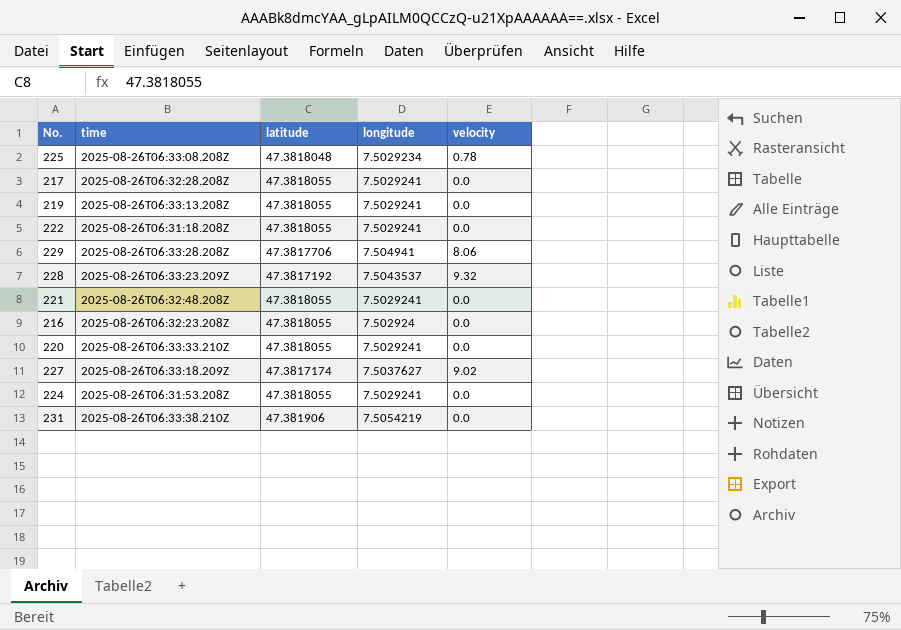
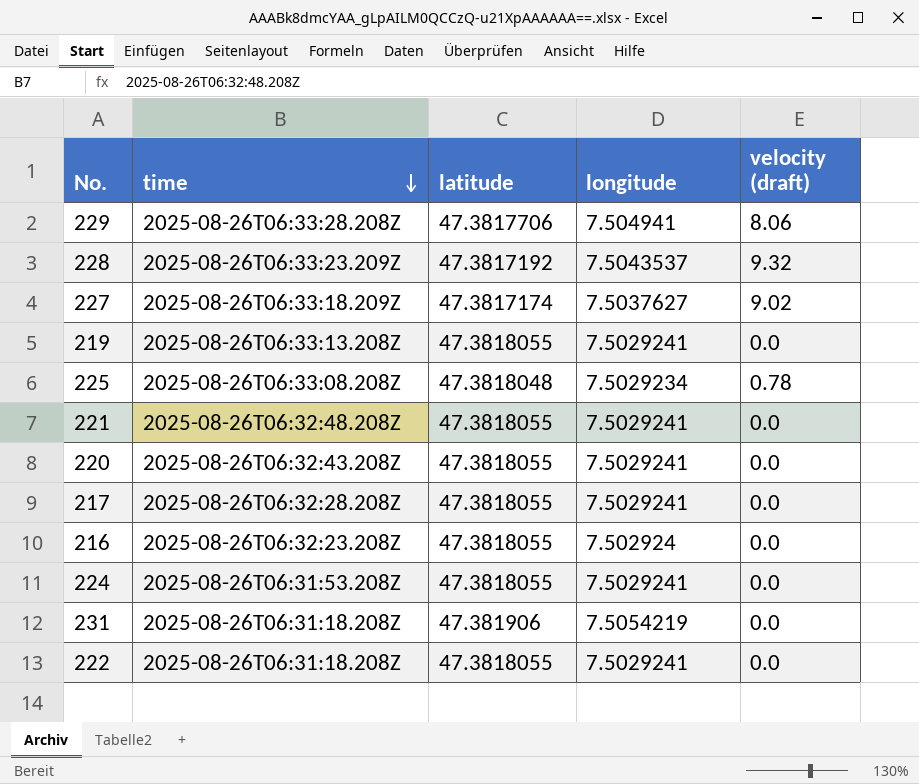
row order: none -> time descending
column name: velocity -> velocity (draft)
220 | time: 2025-08-26T06:33:33.210Z -> 2025-08-26T06:32:43.208Z
231 | time: 2025-08-26T06:33:38.210Z -> 2025-08-26T06:31:18.208Z

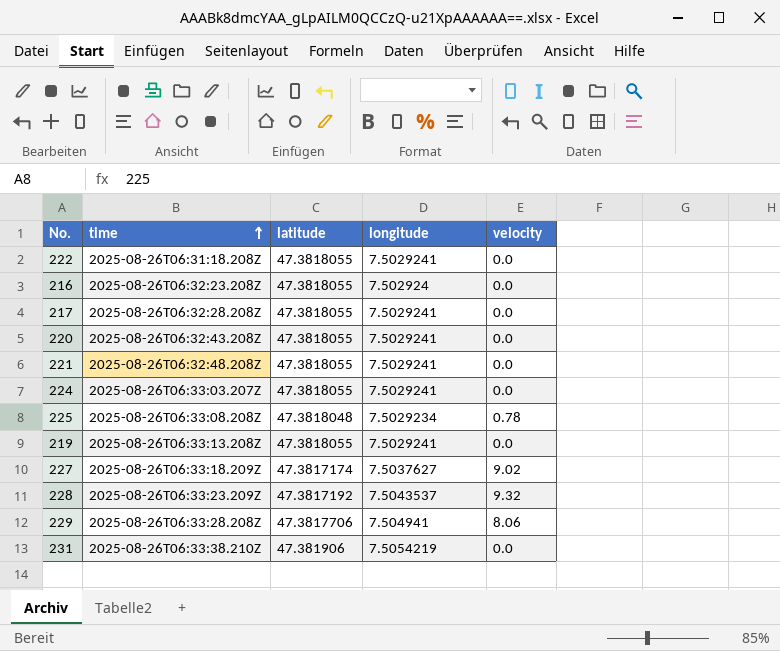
row order: time descending -> time ascending
column name: velocity (draft) -> velocity
224 | time: 2025-08-26T06:31:53.208Z -> 2025-08-26T06:33:03.207Z
231 | time: 2025-08-26T06:31:18.208Z -> 2025-08-26T06:33:38.210Z

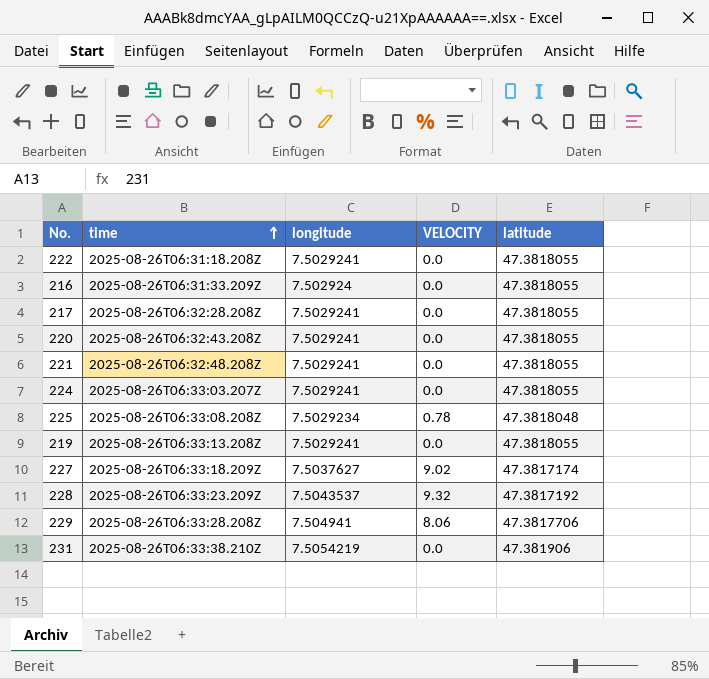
column name: velocity -> VELOCITY
column latitude | position: 3 -> 5
216 | time: 2025-08-26T06:32:23.208Z -> 2025-08-26T06:31:33.209Z

